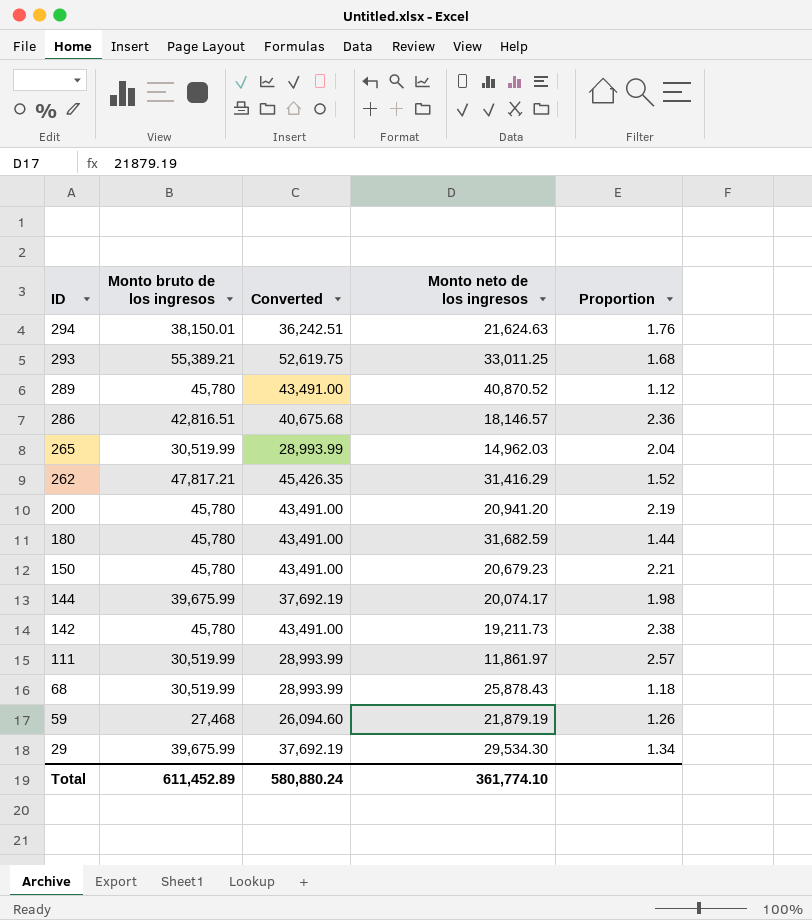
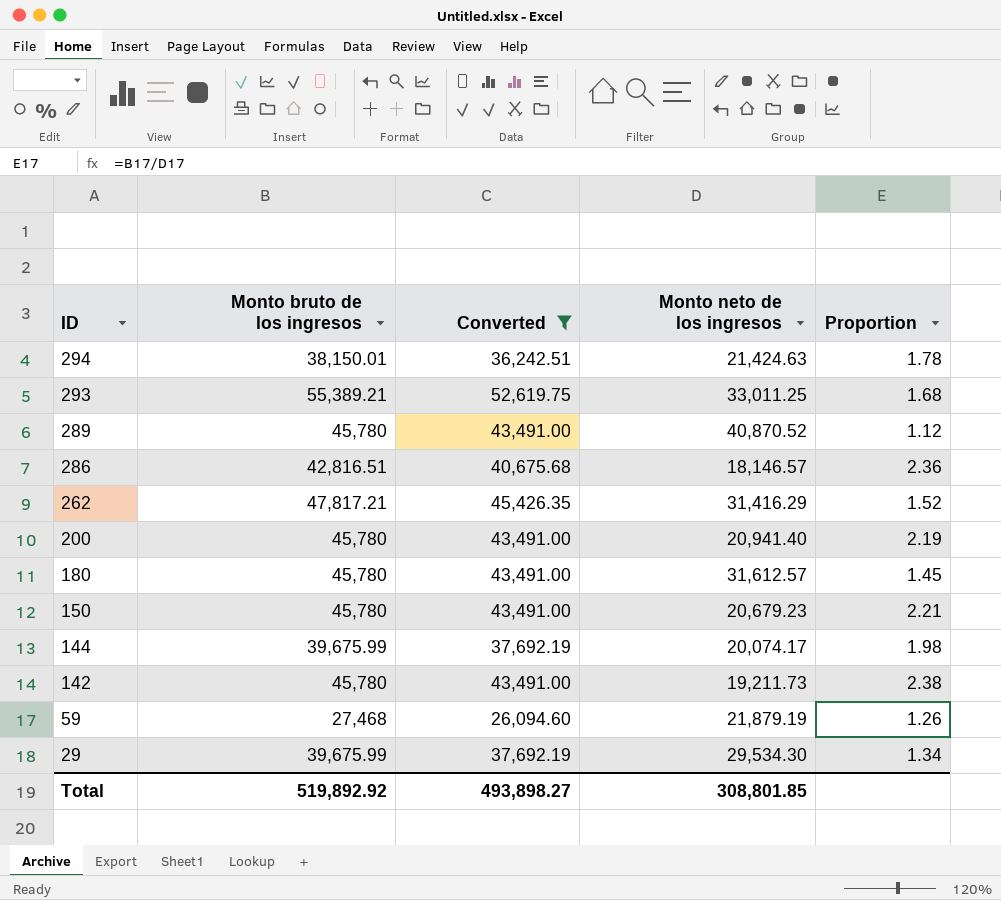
filter: none -> Converted != 28,993.99
294 | Monto neto de los ingresos: 21,624.63 -> 21,424.63
294 | Proportion: 1.76 -> 1.78
200 | Monto neto de los ingresos: 20,941.20 -> 20,941.40
180 | Monto neto de los ingresos: 31,682.59 -> 31,612.57
180 | Proportion: 1.44 -> 1.45
Total | Monto bruto de los ingresos: 611,452.89 -> 519,892.92
Total | Converted: 580,880.24 -> 493,898.27
Total | Monto neto de los ingresos: 361,774.10 -> 308,801.85

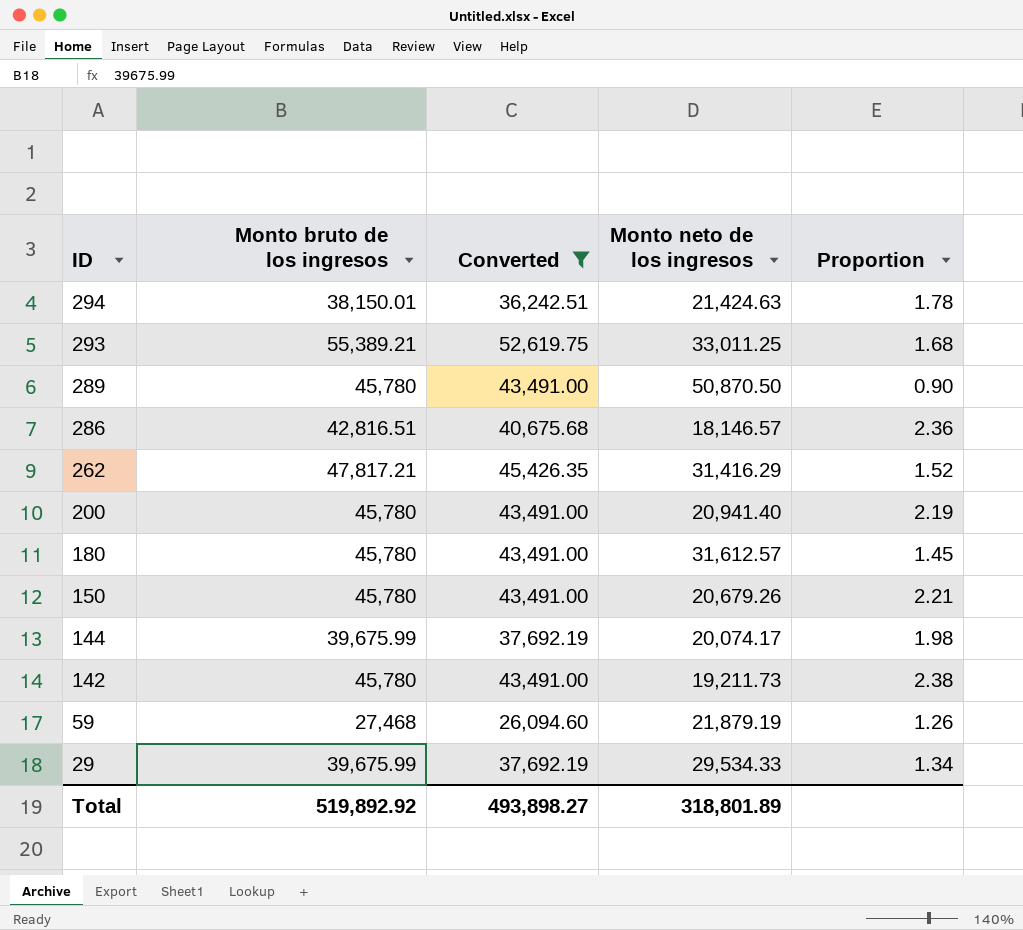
289 | Monto neto de los ingresos: 40,870.52 -> 50,870.50
289 | Proportion: 1.12 -> 0.90
150 | Monto neto de los ingresos: 20,679.23 -> 20,679.26
29 | Monto neto de los ingresos: 29,534.30 -> 29,534.33
Total | Monto neto de los ingresos: 308,801.85 -> 318,801.89

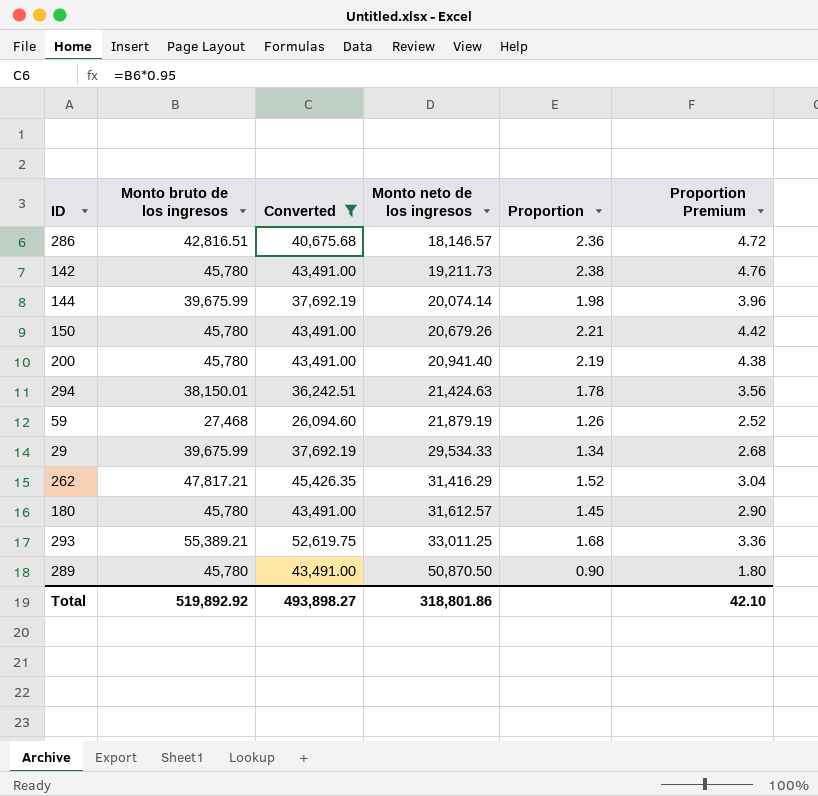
row order: ID descending -> Monto neto de los ingresos ascending
column Proportion Premium | formula: none -> [Proportion] * 2
144 | Monto neto de los ingresos: 20,074.17 -> 20,074.14
Total | Monto neto de los ingresos: 318,801.89 -> 318,801.86

